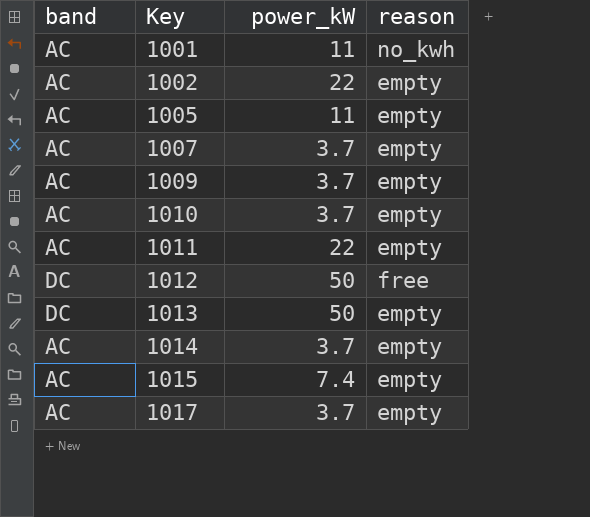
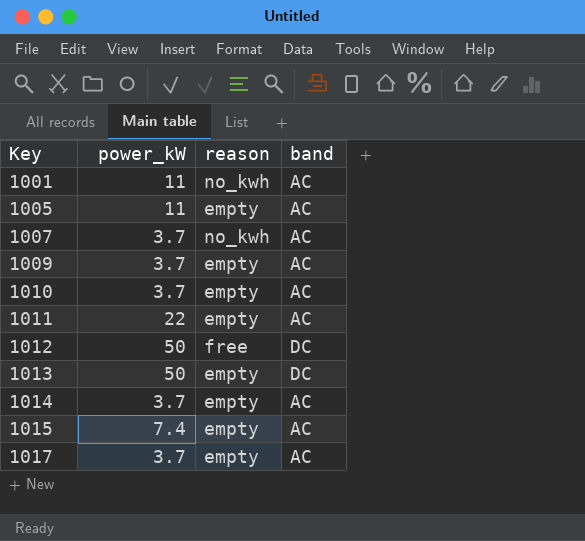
column band | position: 1 -> 4
row 1002: AC | 22 | empty -> none
1007 | reason: empty -> no_kwh

